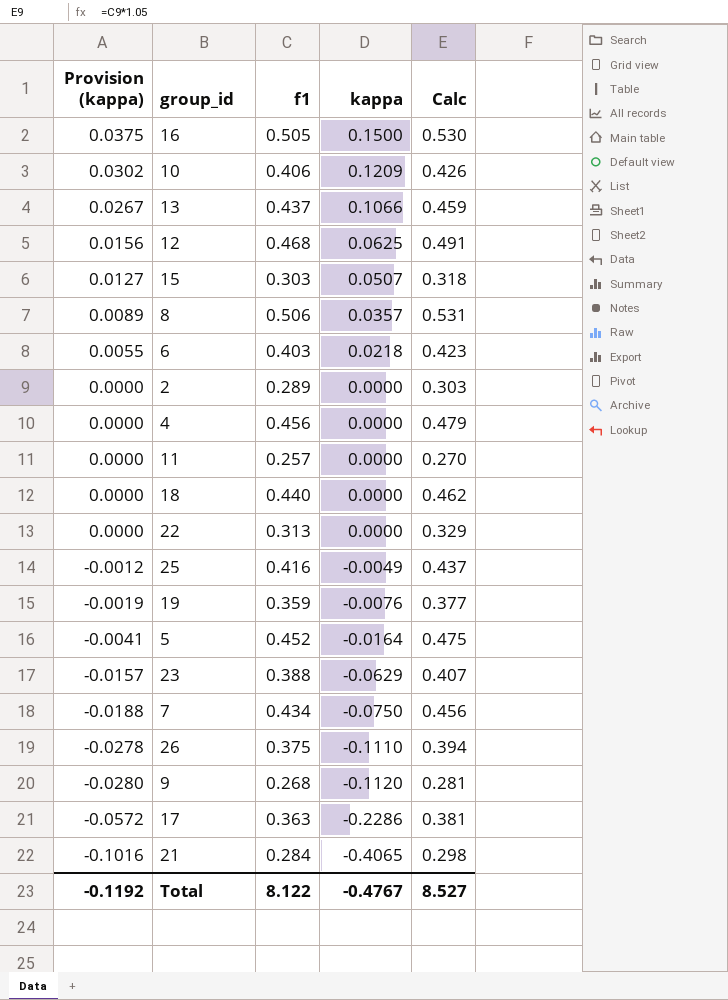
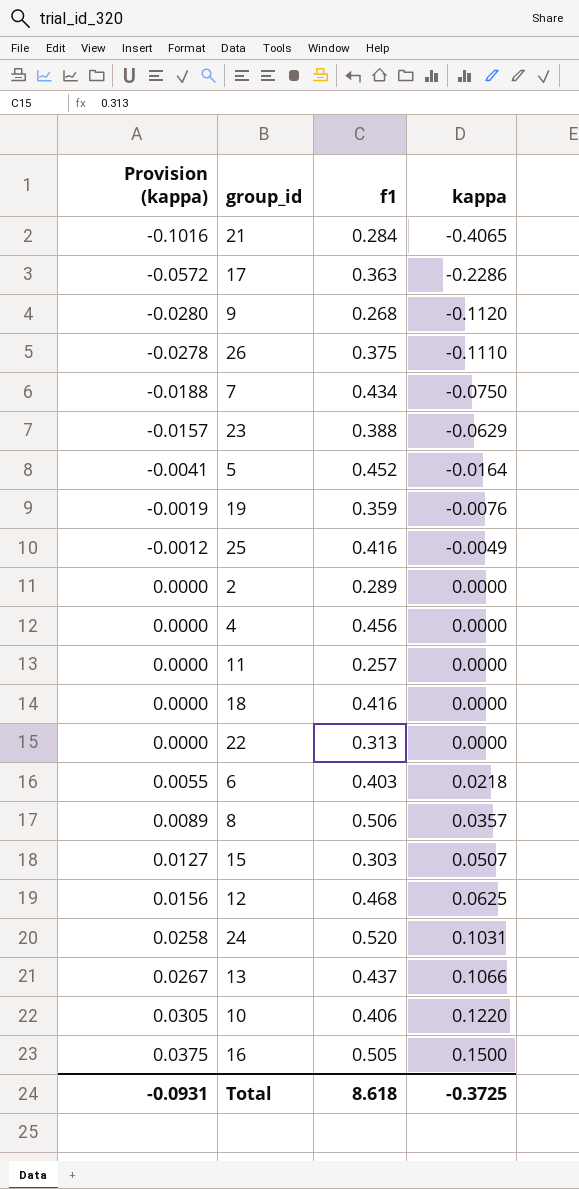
row order: Provision (kappa) descending -> Provision (kappa) ascending
column Calc | formula: [f1] * 1.05 -> none
18 | f1: 0.440 -> 0.416
row 24: none -> 0.0258 | 0.520 | 0.1031
10 | Provision (kappa): 0.0302 -> 0.0305
10 | kappa: 0.1209 -> 0.1220
Total | Provision (kappa): -0.1192 -> -0.0931
Total | f1: 8.122 -> 8.618
Total | kappa: -0.4767 -> -0.3725

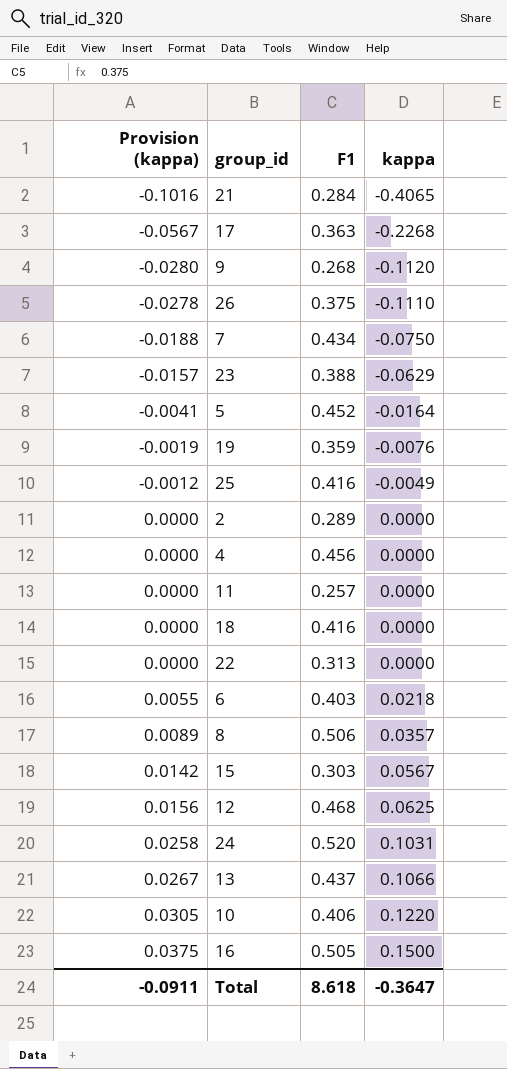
column name: f1 -> F1
17 | Provision (kappa): -0.0572 -> -0.0567
17 | kappa: -0.2286 -> -0.2268
15 | Provision (kappa): 0.0127 -> 0.0142
15 | kappa: 0.0507 -> 0.0567
Total | Provision (kappa): -0.0931 -> -0.0911
Total | kappa: -0.3725 -> -0.3647

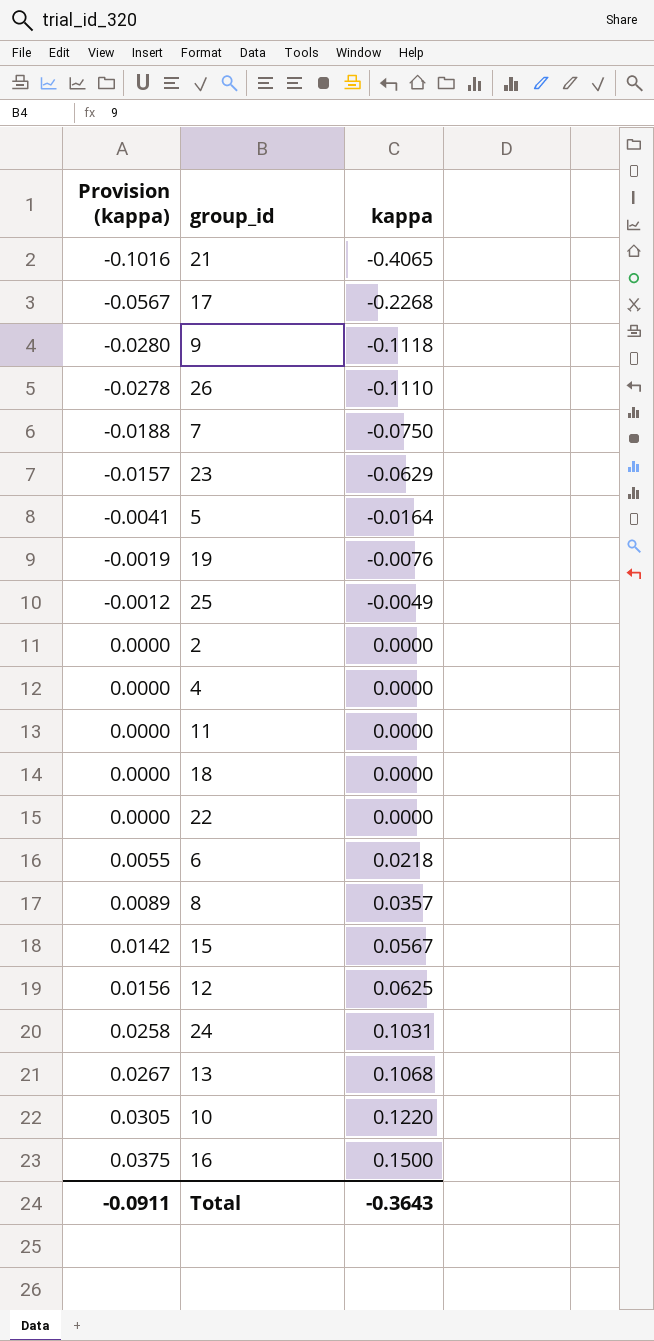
column F1 | position: 3 -> none
9 | kappa: -0.1120 -> -0.1118
13 | kappa: 0.1066 -> 0.1068
Total | kappa: -0.3647 -> -0.3643

